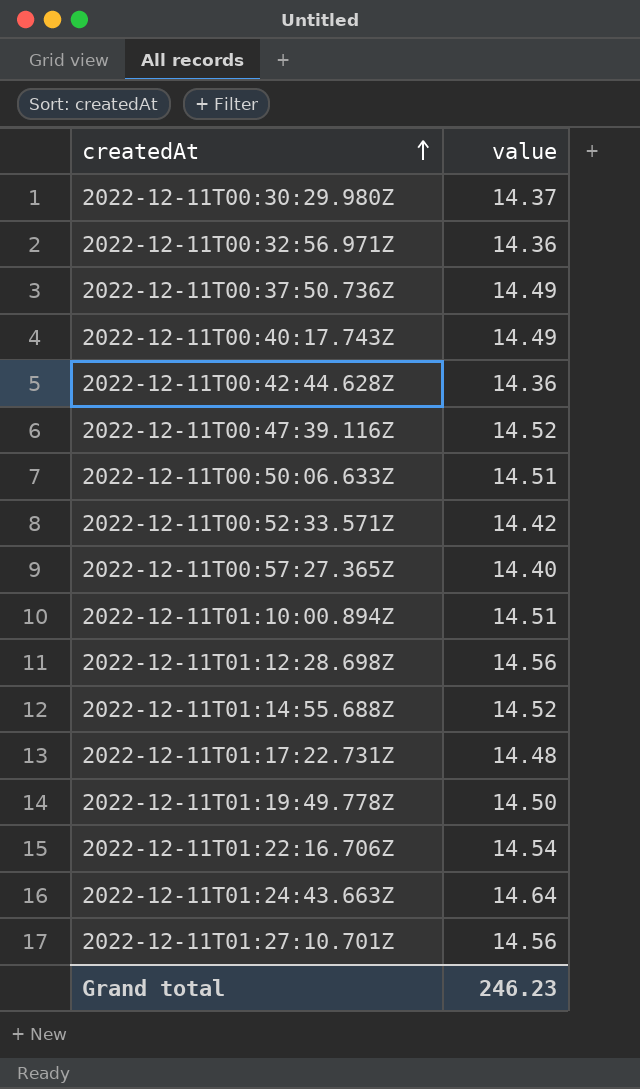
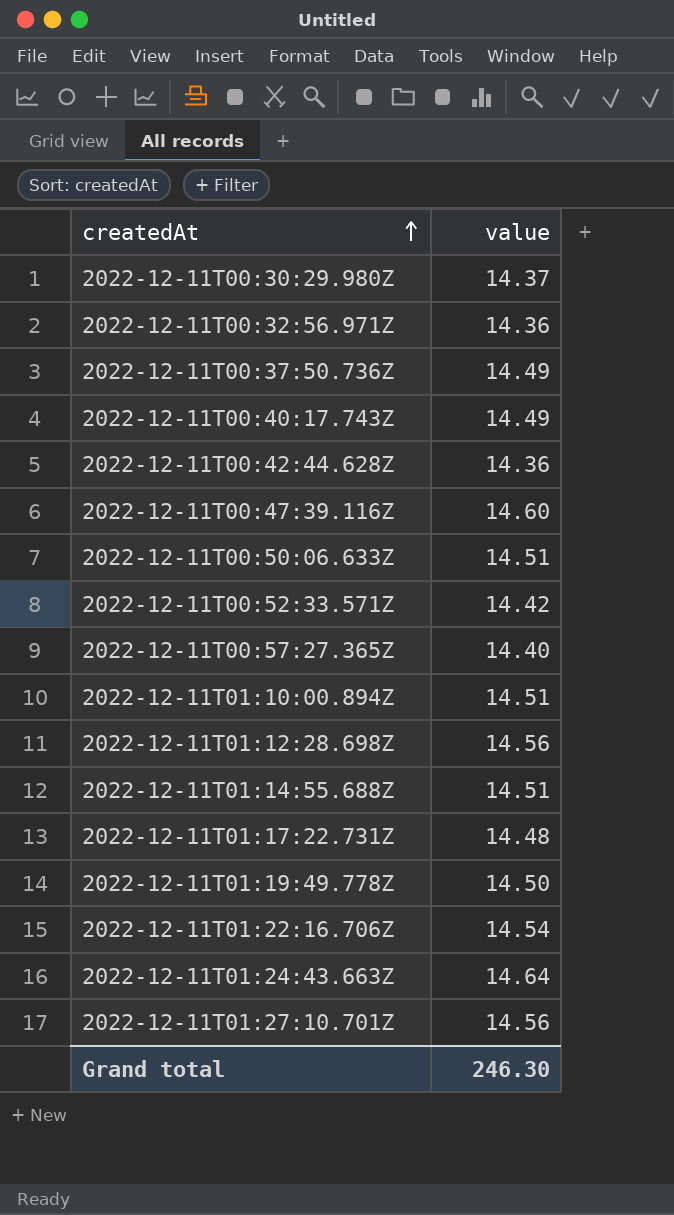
2022-12-11T00:47:39.116Z | value: 14.52 -> 14.60
2022-12-11T01:14:55.688Z | value: 14.52 -> 14.51
Grand total | value: 246.23 -> 246.30

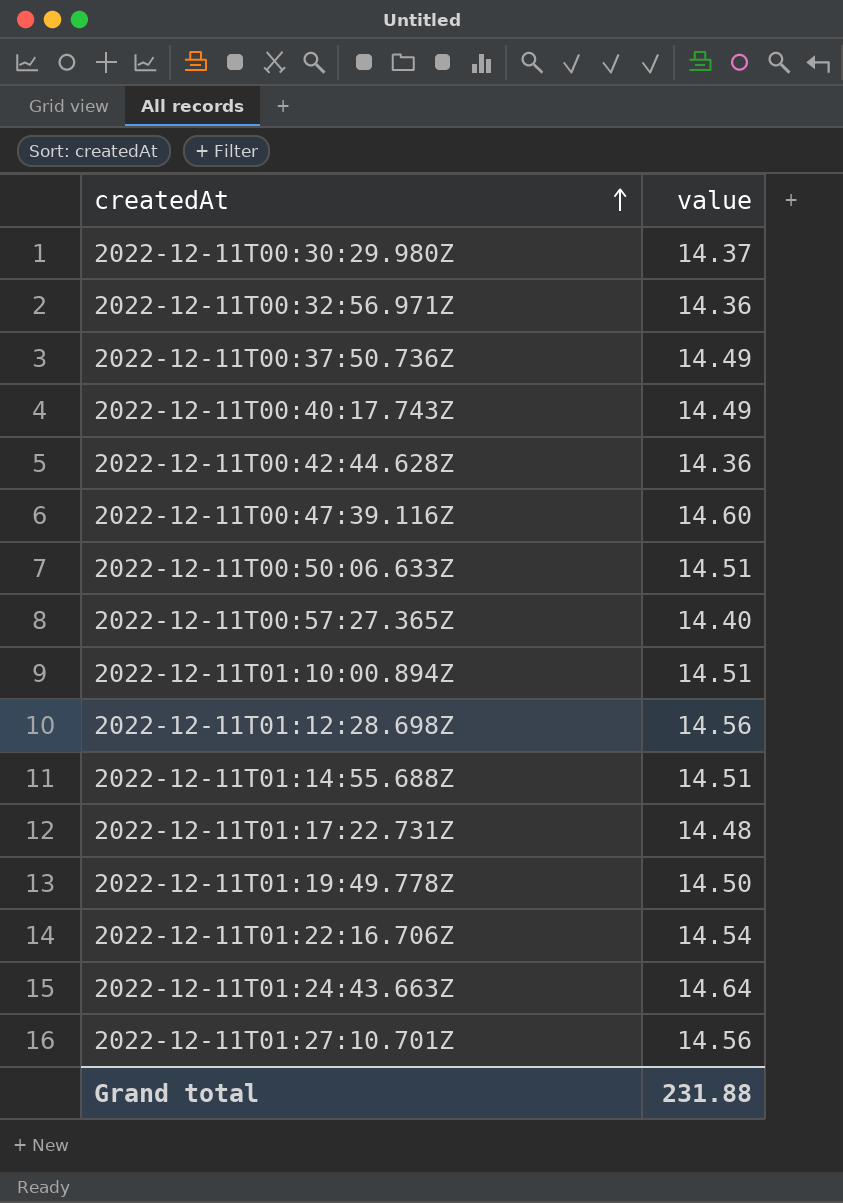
row 2022-12-11T00:52:33.571Z: 14.42 -> none
Grand total | value: 246.30 -> 231.88

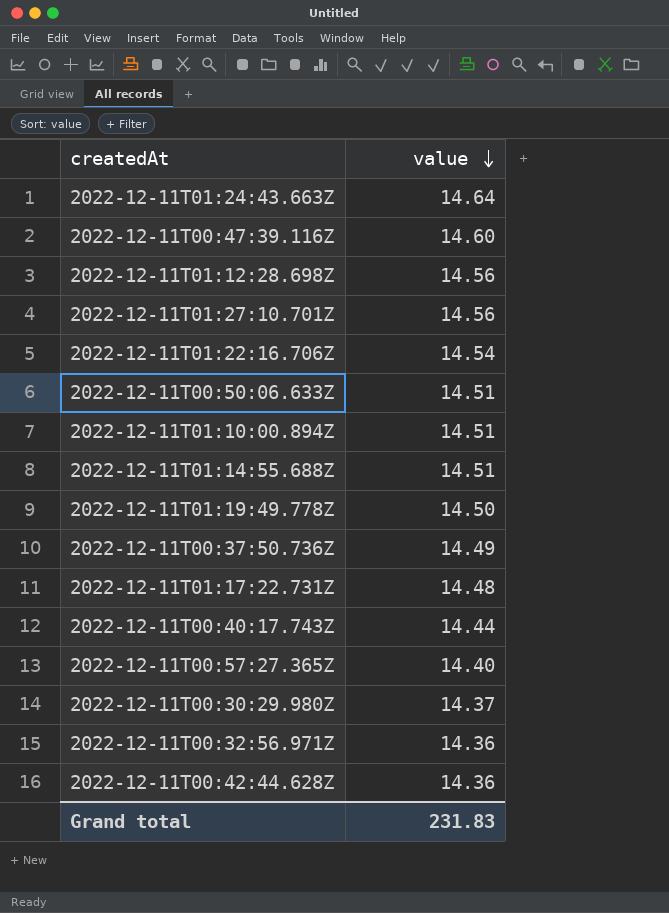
row order: createdAt ascending -> value descending
2022-12-11T00:40:17.743Z | value: 14.49 -> 14.44
Grand total | value: 231.88 -> 231.83

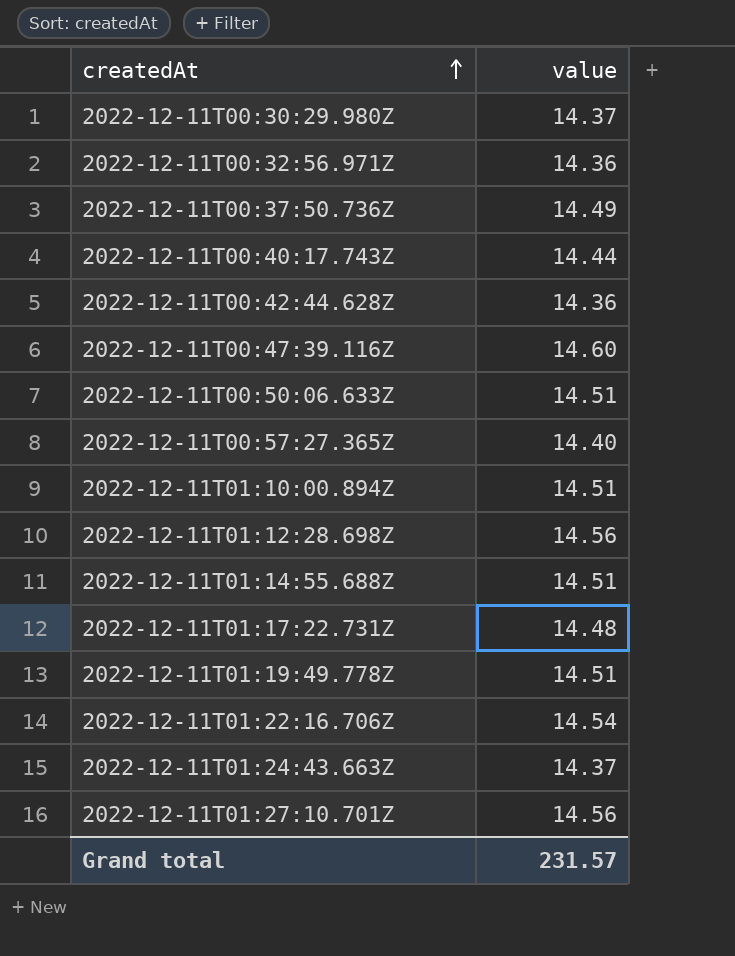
row order: value descending -> createdAt ascending
2022-12-11T01:19:49.778Z | value: 14.50 -> 14.51
2022-12-11T01:24:43.663Z | value: 14.64 -> 14.37
Grand total | value: 231.83 -> 231.57

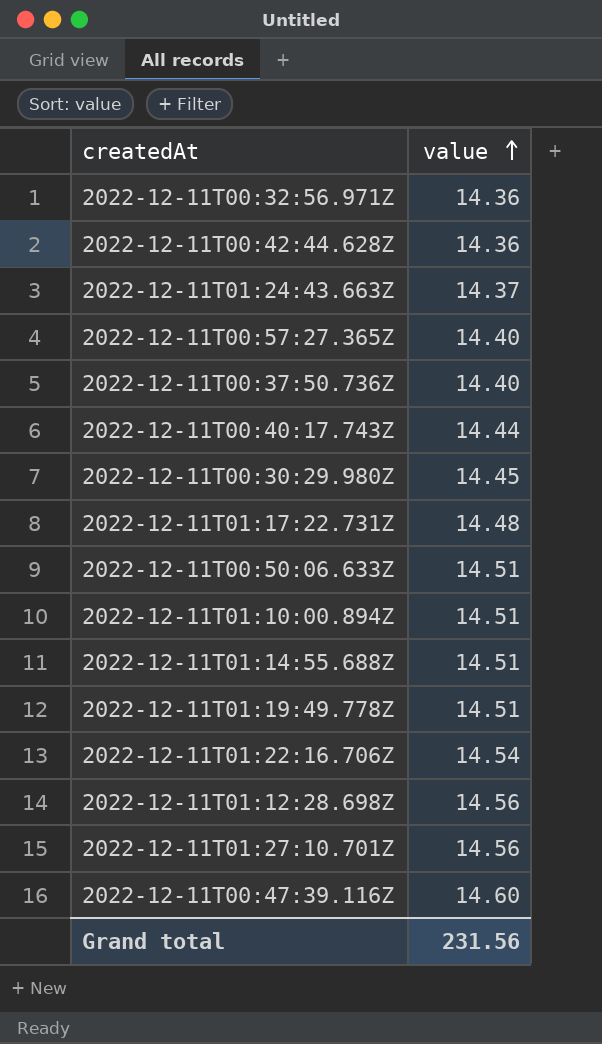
row order: createdAt ascending -> value ascending
2022-12-11T00:37:50.736Z | value: 14.49 -> 14.40
2022-12-11T00:30:29.980Z | value: 14.37 -> 14.45
Grand total | value: 231.57 -> 231.56

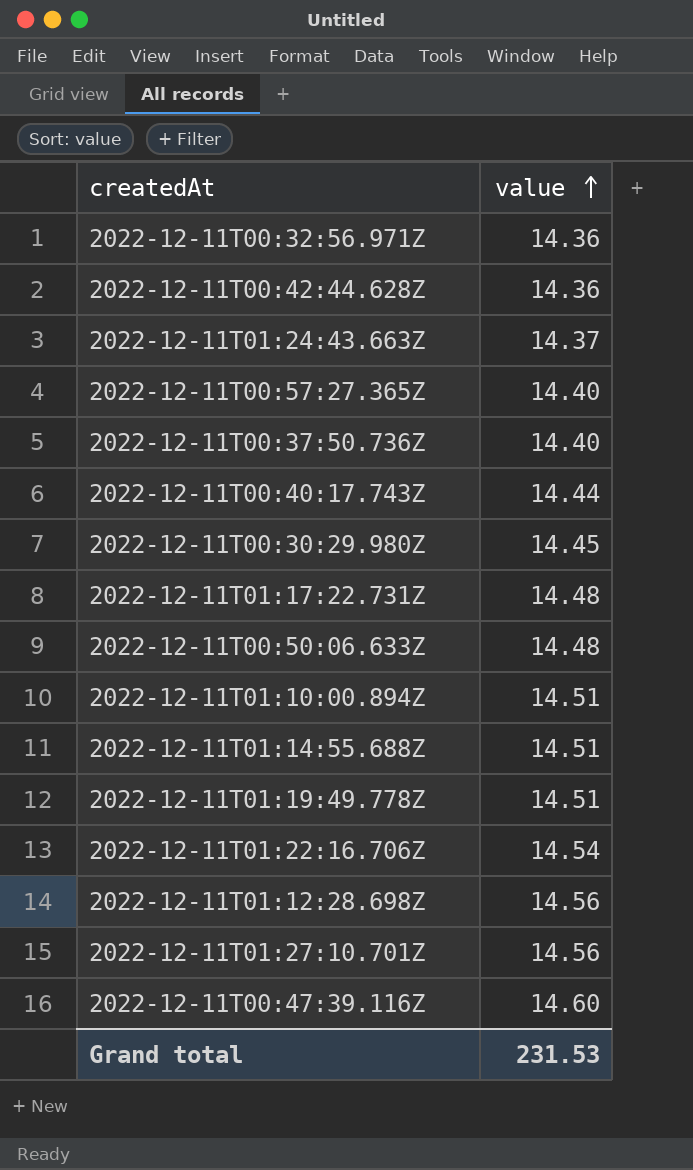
2022-12-11T00:50:06.633Z | value: 14.51 -> 14.48
Grand total | value: 231.56 -> 231.53

